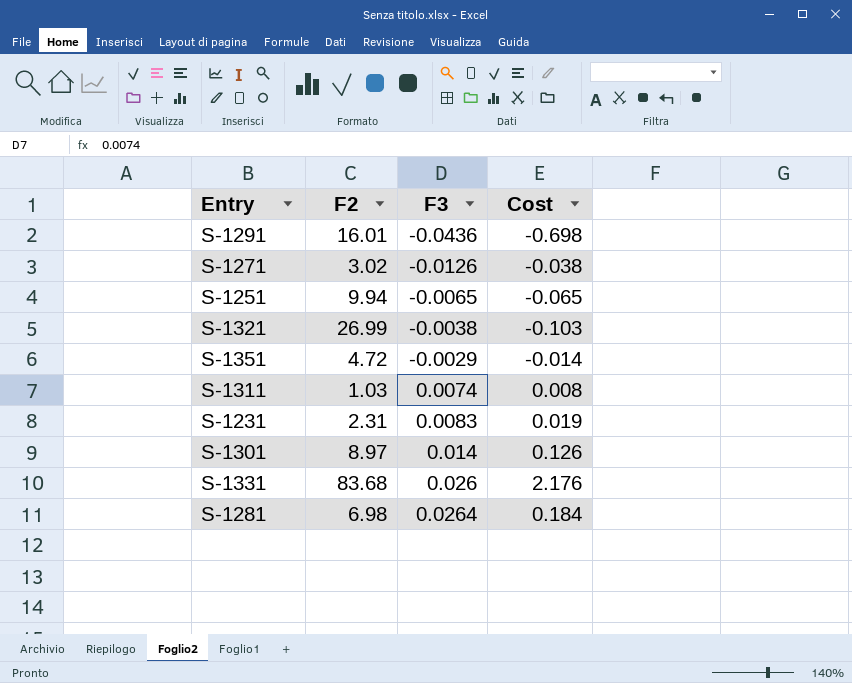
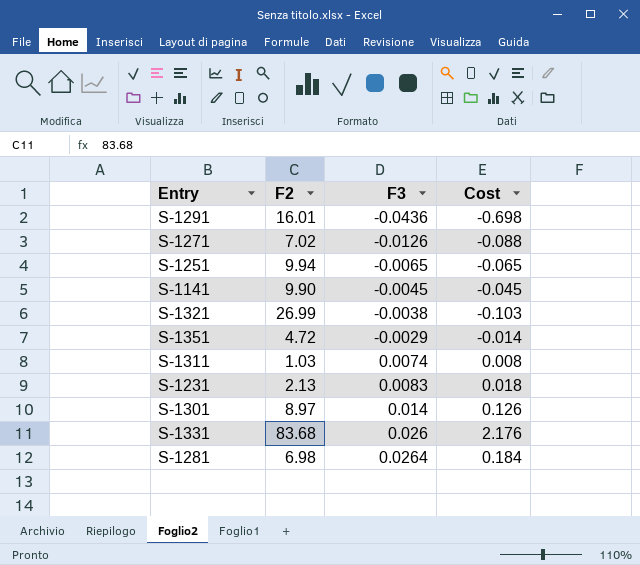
S-1271 | F2: 3.02 -> 7.02
S-1271 | Cost: -0.038 -> -0.088
row S-1141: none -> 9.90 | -0.0045 | -0.045
S-1231 | F2: 2.31 -> 2.13
S-1231 | Cost: 0.019 -> 0.018

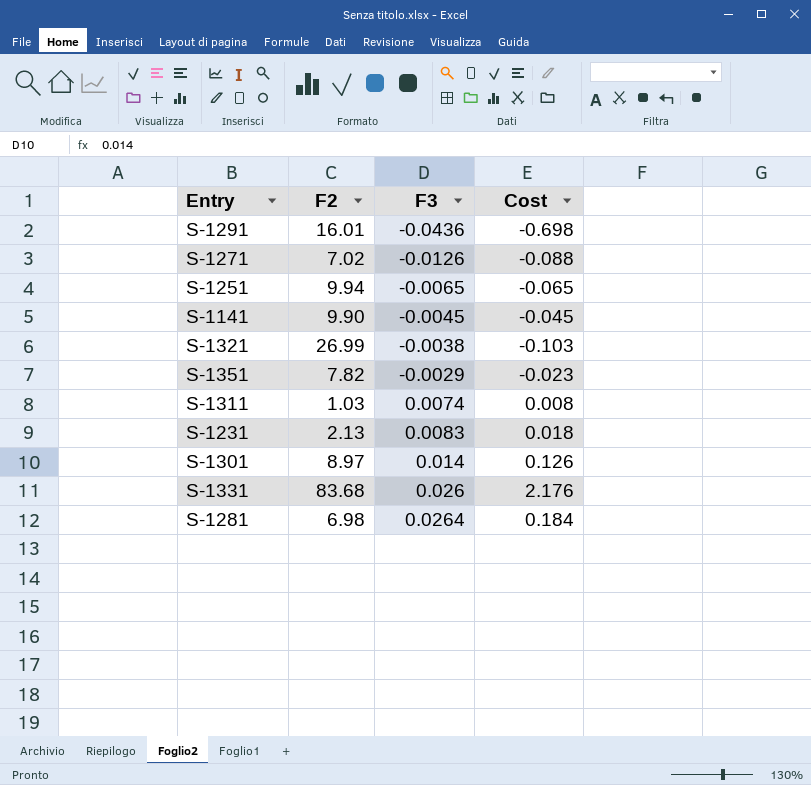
S-1351 | F2: 4.72 -> 7.82
S-1351 | Cost: -0.014 -> -0.023

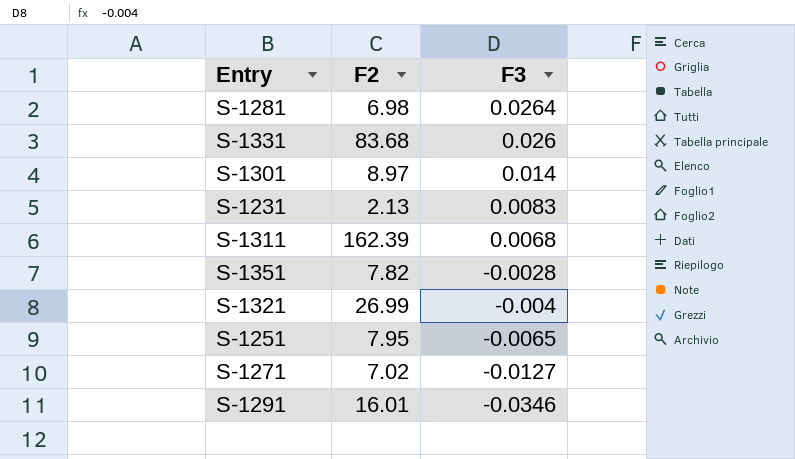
row order: F3 ascending -> F3 descending
column Cost | formula: [F2] * [F3] -> none
row S-1141: 9.90 | -0.0045 | -0.045 -> none
S-1311 | F2: 1.03 -> 162.39
S-1311 | F3: 0.0074 -> 0.0068
S-1351 | F3: -0.0029 -> -0.0028
S-1321 | F3: -0.0038 -> -0.004
S-1251 | F2: 9.94 -> 7.95
S-1271 | F3: -0.0126 -> -0.0127
S-1291 | F3: -0.0436 -> -0.0346

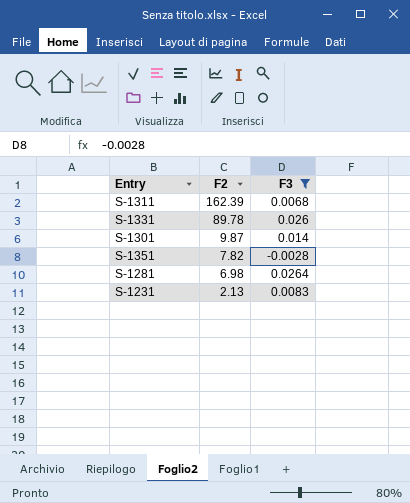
filter: none -> F3 >= -0.0028
row order: F3 descending -> F2 descending
S-1331 | F2: 83.68 -> 89.78
S-1301 | F2: 8.97 -> 9.87

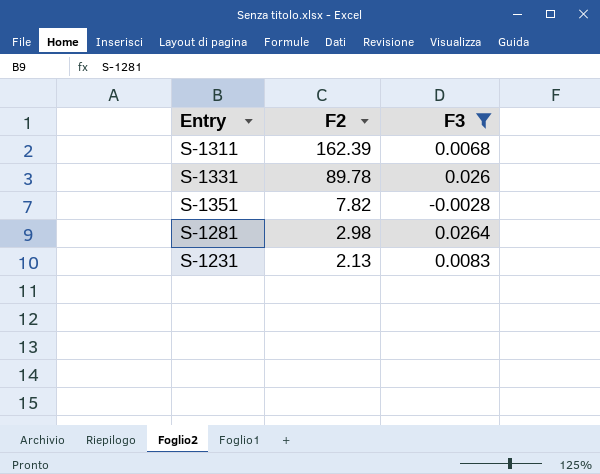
row S-1301: 9.87 | 0.014 -> none
S-1281 | F2: 6.98 -> 2.98

